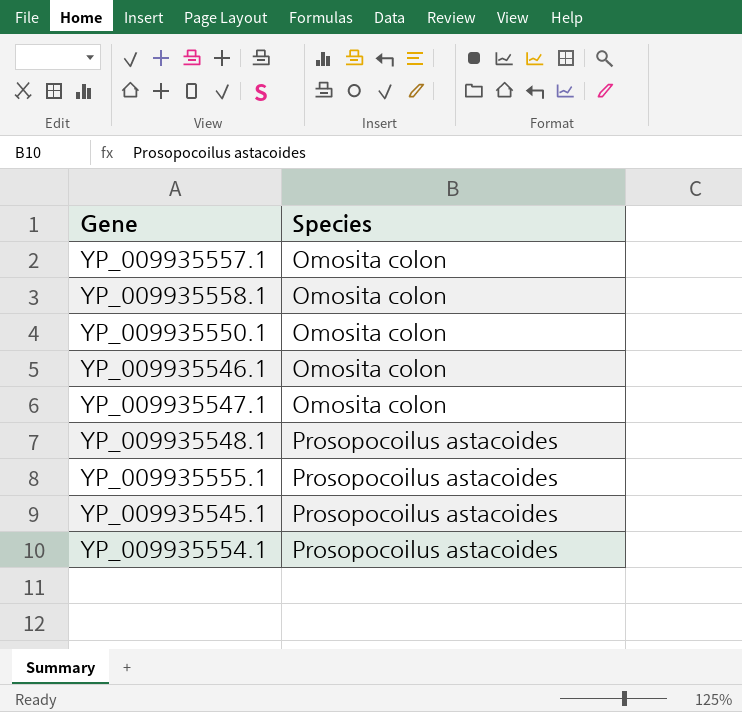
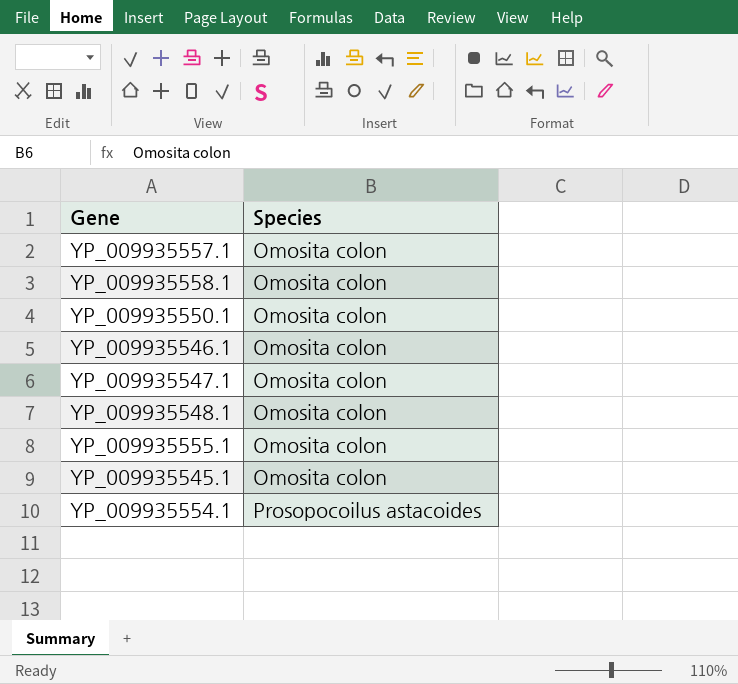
YP_009935548.1 | Species: Prosopocoilus astacoides -> Omosita colon
YP_009935555.1 | Species: Prosopocoilus astacoides -> Omosita colon
YP_009935545.1 | Species: Prosopocoilus astacoides -> Omosita colon

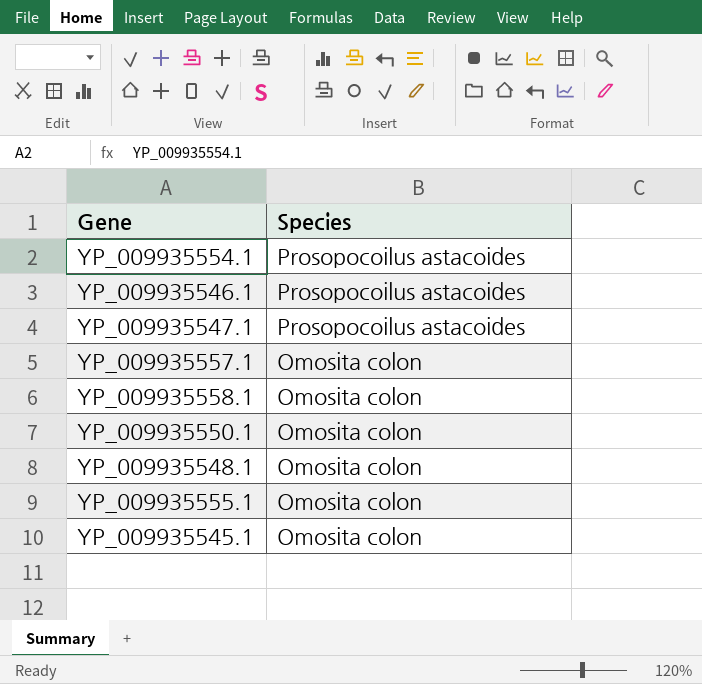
row order: Species ascending -> Species descending
YP_009935546.1 | Species: Omosita colon -> Prosopocoilus astacoides
YP_009935547.1 | Species: Omosita colon -> Prosopocoilus astacoides

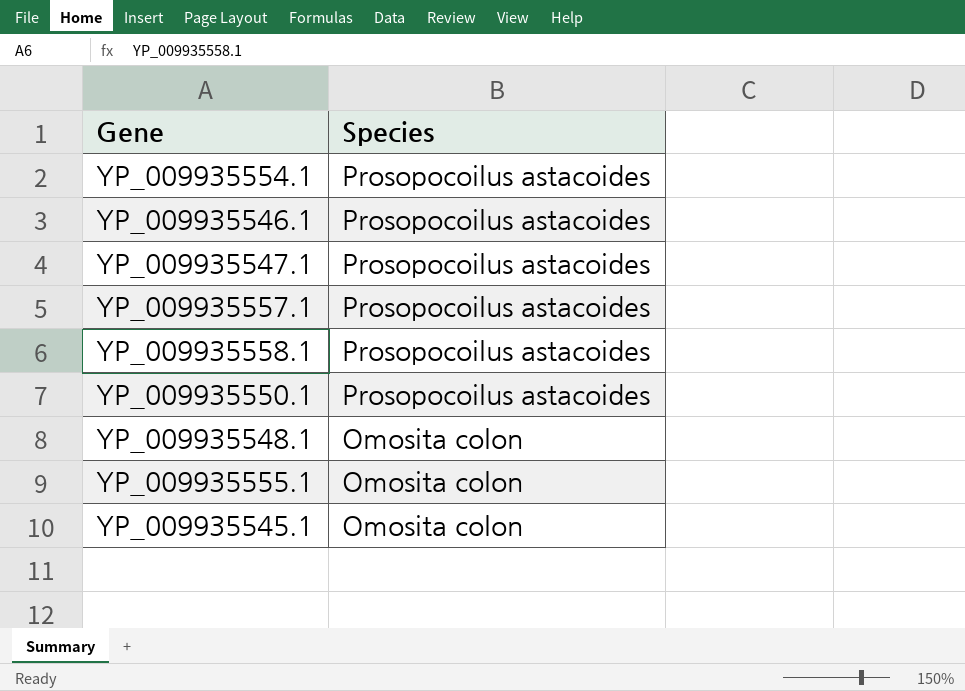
YP_009935557.1 | Species: Omosita colon -> Prosopocoilus astacoides
YP_009935558.1 | Species: Omosita colon -> Prosopocoilus astacoides
YP_009935550.1 | Species: Omosita colon -> Prosopocoilus astacoides

